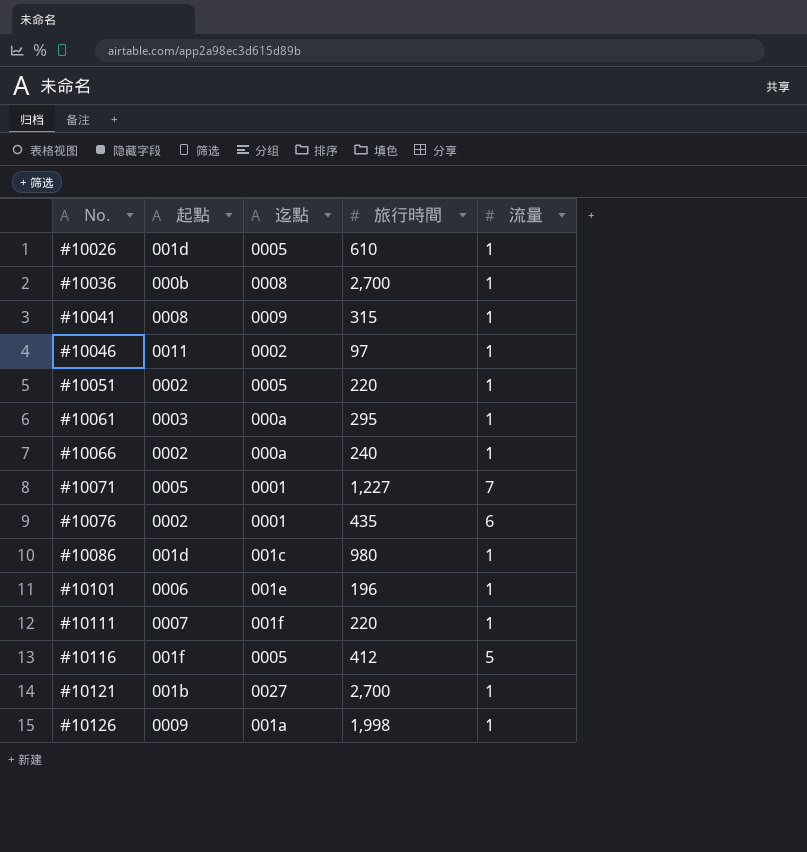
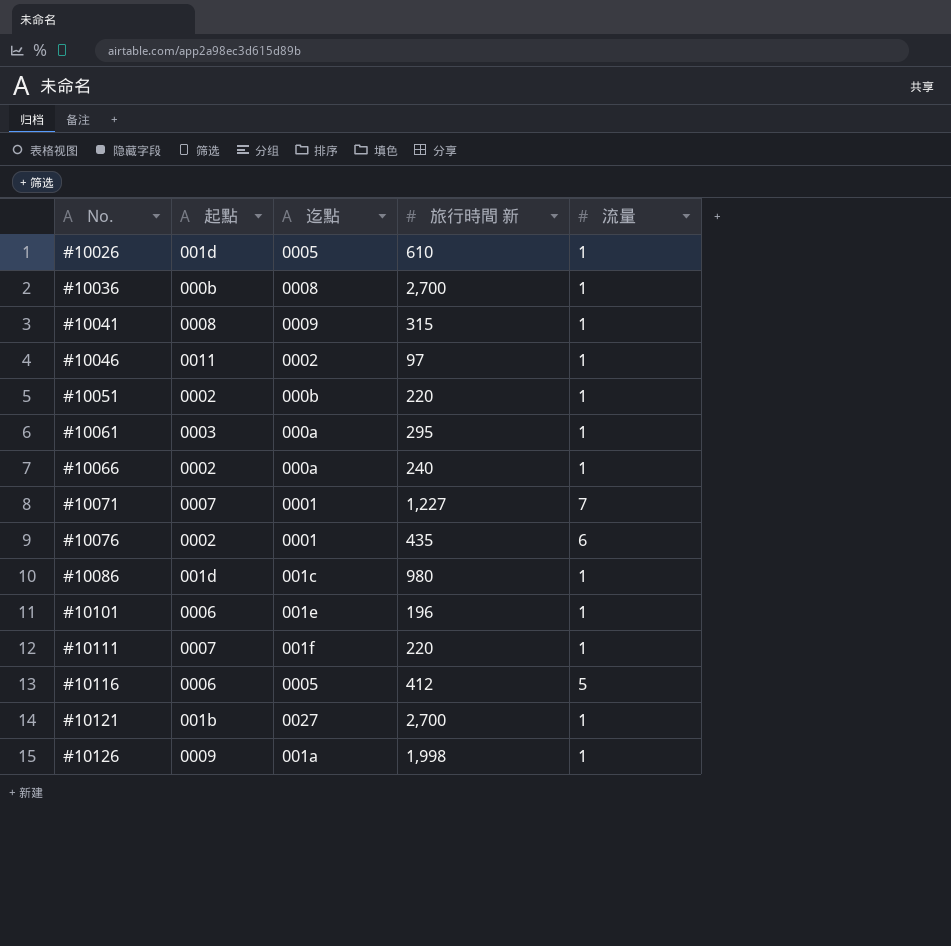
column name: 旅行時間 -> 旅行時間 新
#10051 | 迄點: 0005 -> 000b
#10071 | 起點: 0005 -> 0007
#10116 | 起點: 001f -> 0006

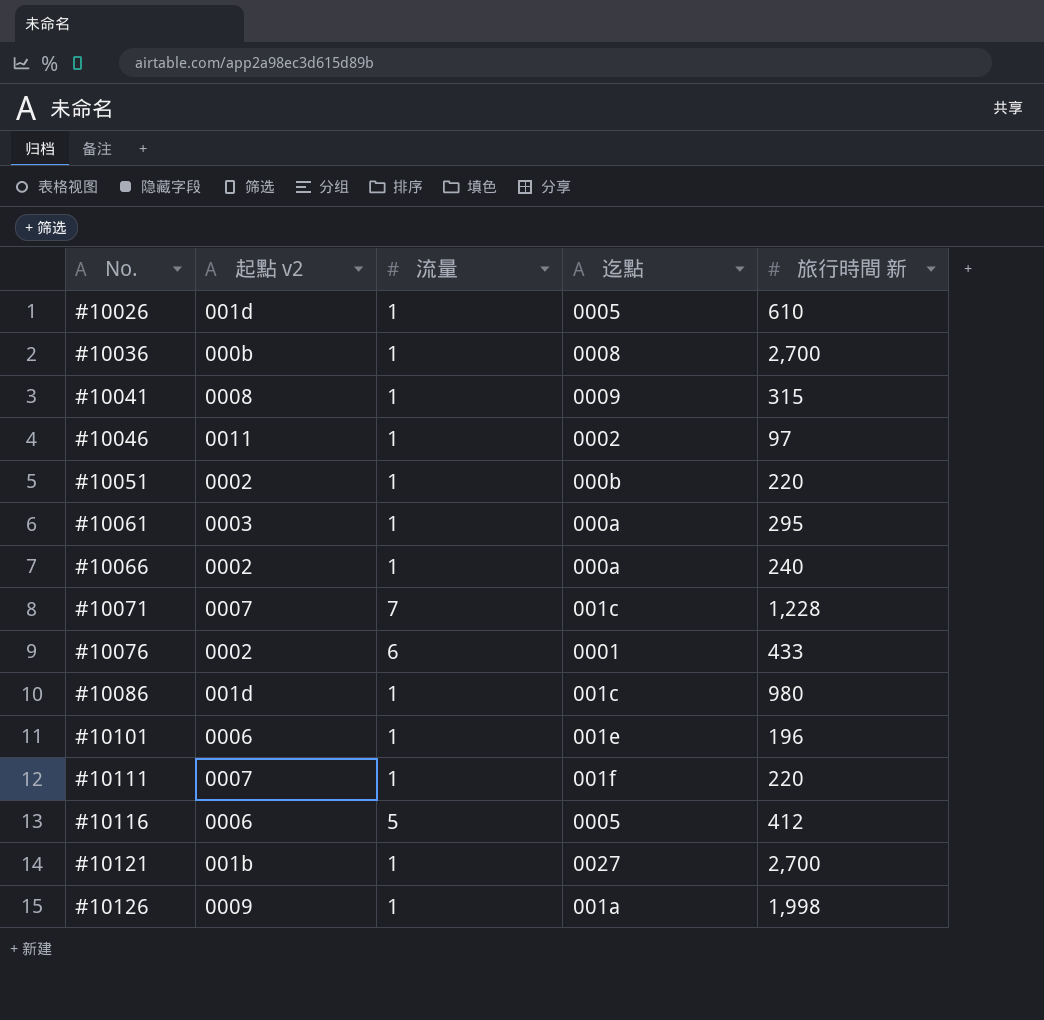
column name: 起點 -> 起點 v2
column 流量 | position: 5 -> 3
#10071 | 迄點: 0001 -> 001c
#10071 | 旅行時間 新: 1,227 -> 1,228
#10076 | 旅行時間 新: 435 -> 433

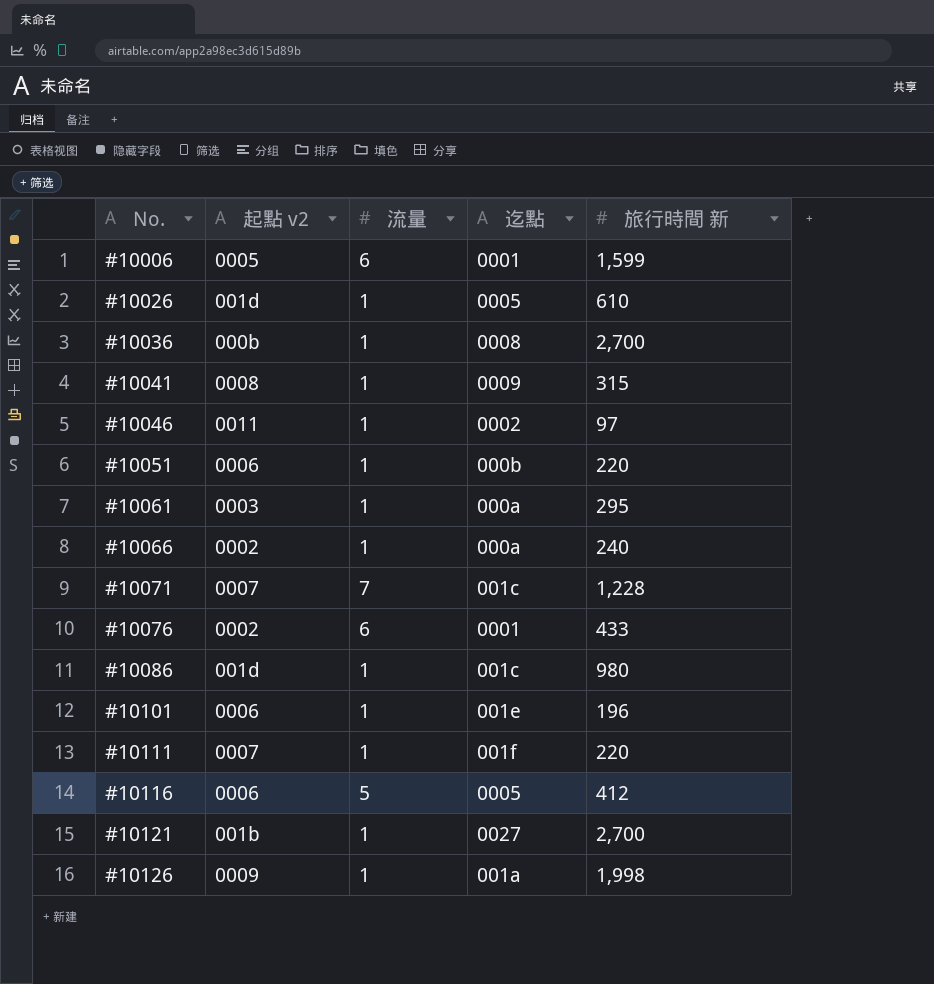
row #10006: none -> 0005 | 6 | 0001 | 1,599
#10051 | 起點 v2: 0002 -> 0006

